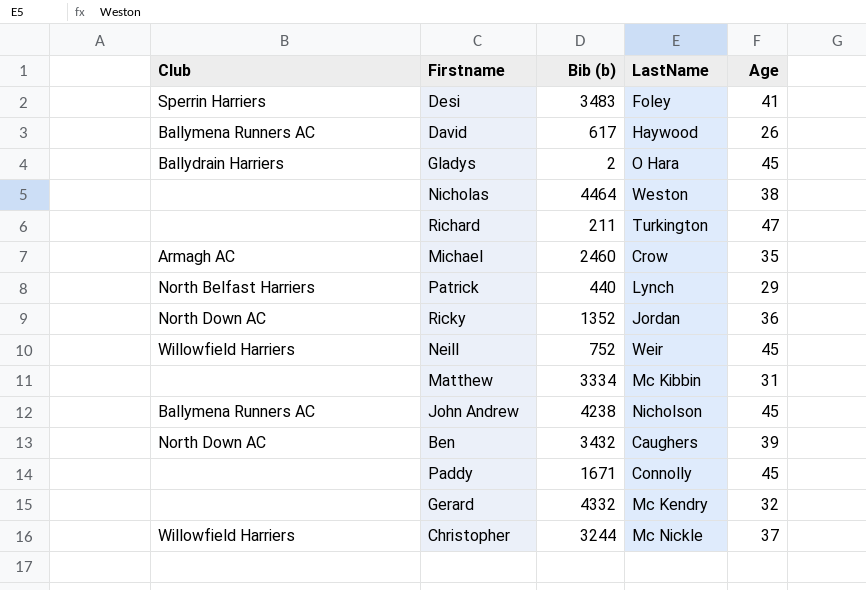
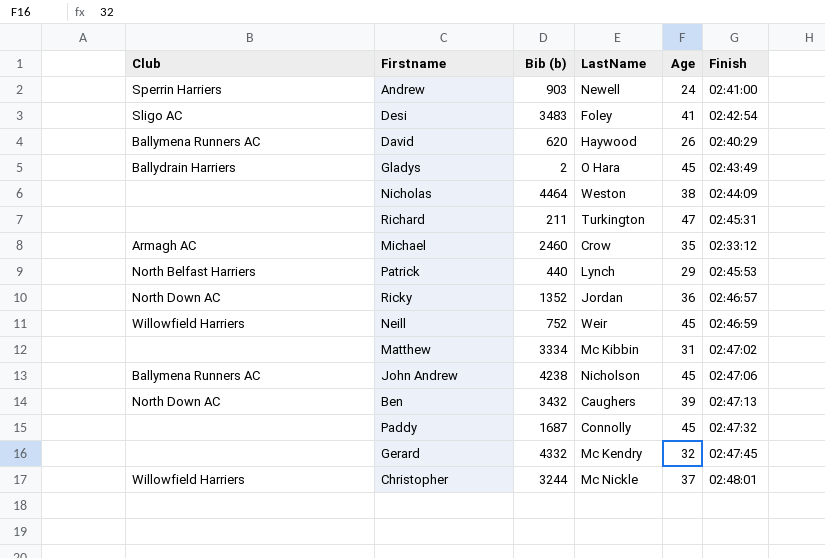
column Finish | position: none -> 6
row Andrew: none -> Sperrin Harriers | 903 | Newell | 24 | 02:41:00
Desi | Club: Sperrin Harriers -> Sligo AC
David | Bib (b): 617 -> 620
Paddy | Bib (b): 1671 -> 1687

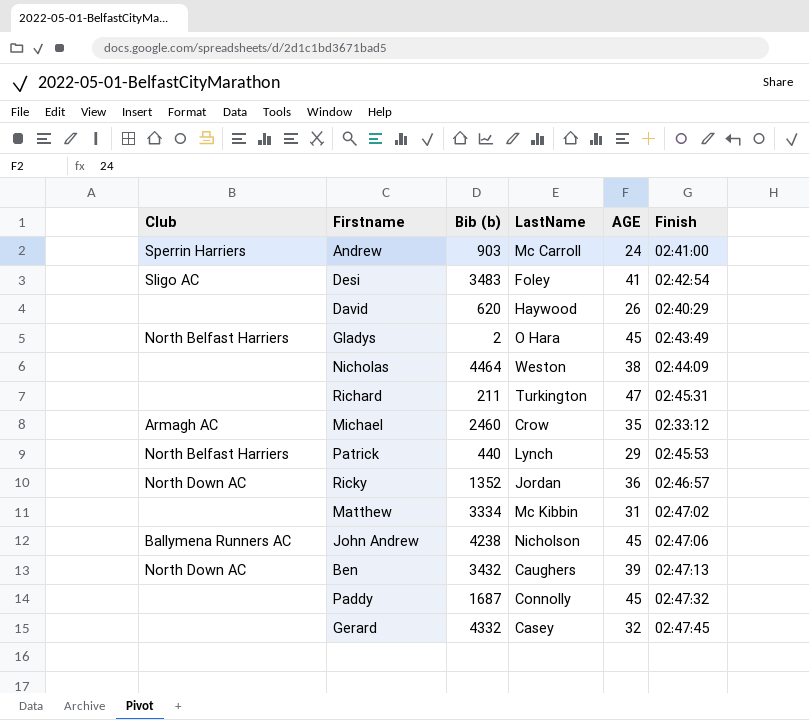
column name: Age -> AGE
row Neill: Willowfield Harriers | 752 | Weir | 45 | 02:46:59 -> none
row Christopher: Willowfield Harriers | 3244 | Mc Nickle | 37 | 02:48:01 -> none
Andrew | LastName: Newell -> Mc Carroll
David | Club: Ballymena Runners AC -> none
Gladys | Club: Ballydrain Harriers -> North Belfast Harriers
Gerard | LastName: Mc Kendry -> Casey

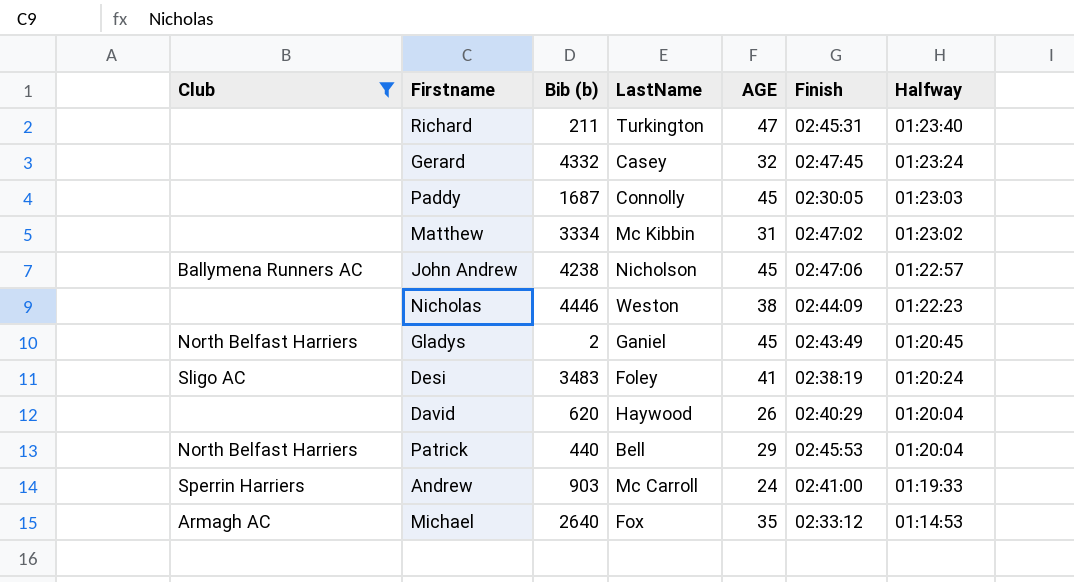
filter: none -> Club != North Down AC
row order: none -> Halfway descending
column Halfway | position: none -> 7
Paddy | Finish: 02:47:32 -> 02:30:05
Nicholas | Bib (b): 4464 -> 4446
Gladys | LastName: O Hara -> Ganiel
Desi | Finish: 02:42:54 -> 02:38:19
Patrick | LastName: Lynch -> Bell
Michael | Bib (b): 2460 -> 2640
Michael | LastName: Crow -> Fox

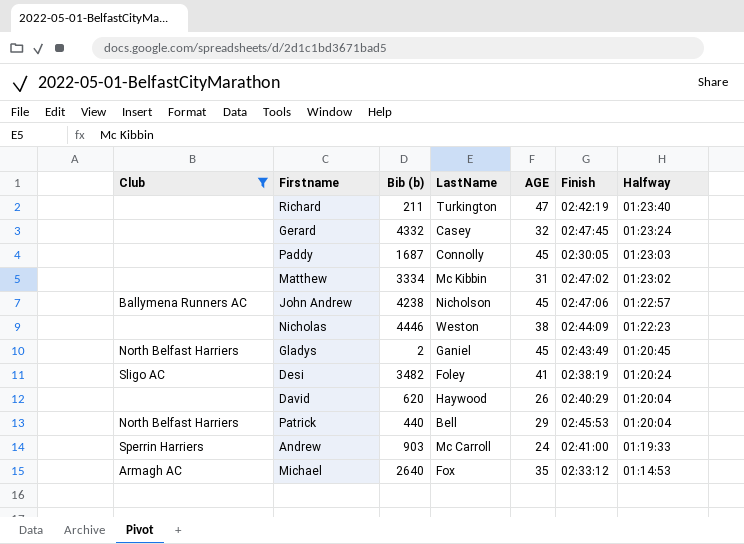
Richard | Finish: 02:45:31 -> 02:42:19
Desi | Bib (b): 3483 -> 3482

